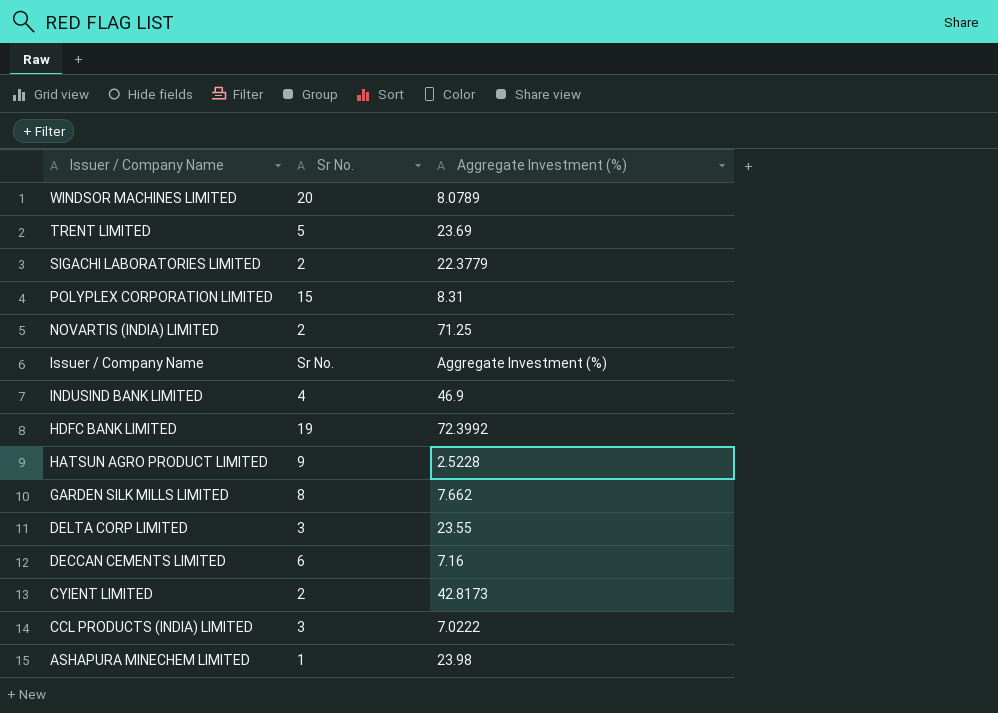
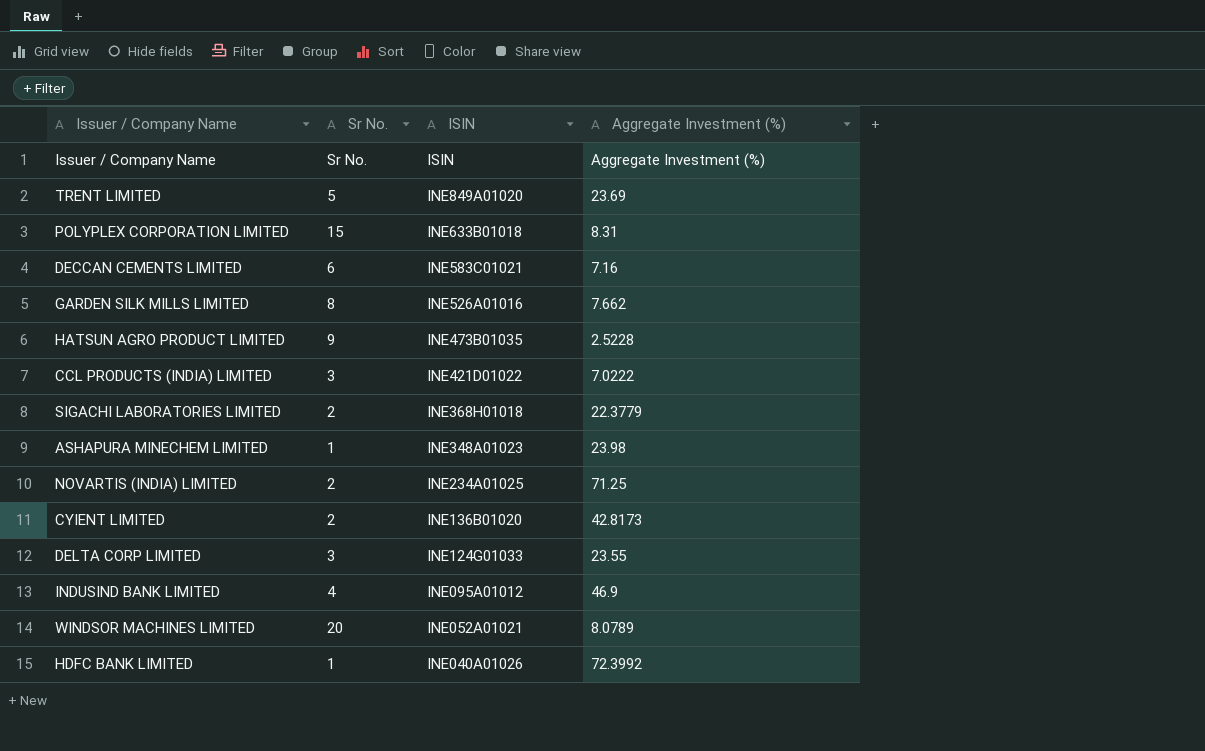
row order: Issuer / Company Name descending -> ISIN descending
column ISIN | position: none -> 3
HDFC BANK LIMITED | Sr No.: 19 -> 1

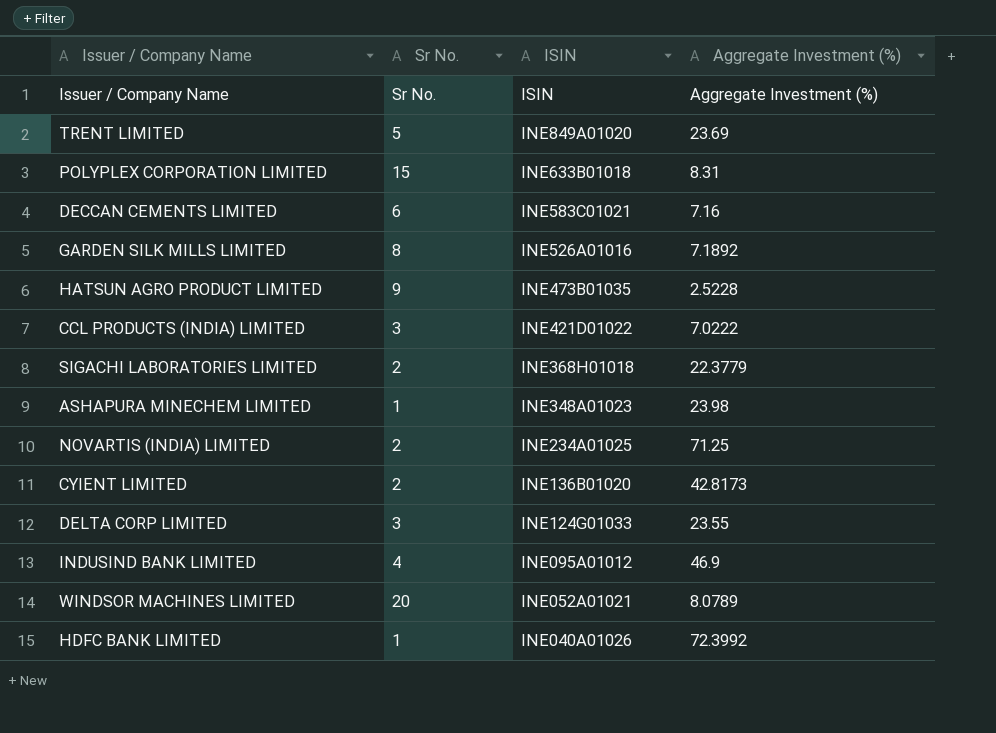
GARDEN SILK MILLS LIMITED | Aggregate Investment (%): 7.662 -> 7.1892

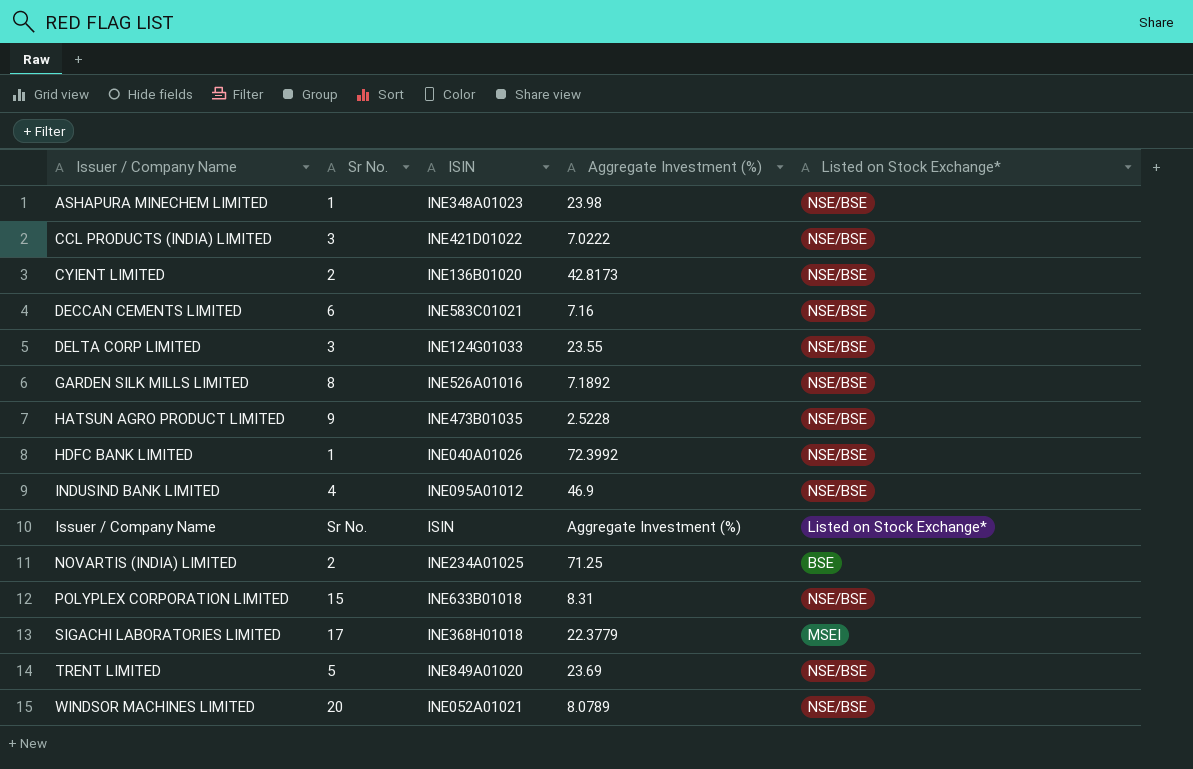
row order: ISIN descending -> Issuer / Company Name ascending
column Listed on Stock Exchange* | position: none -> 5
SIGACHI LABORATORIES LIMITED | Sr No.: 2 -> 17

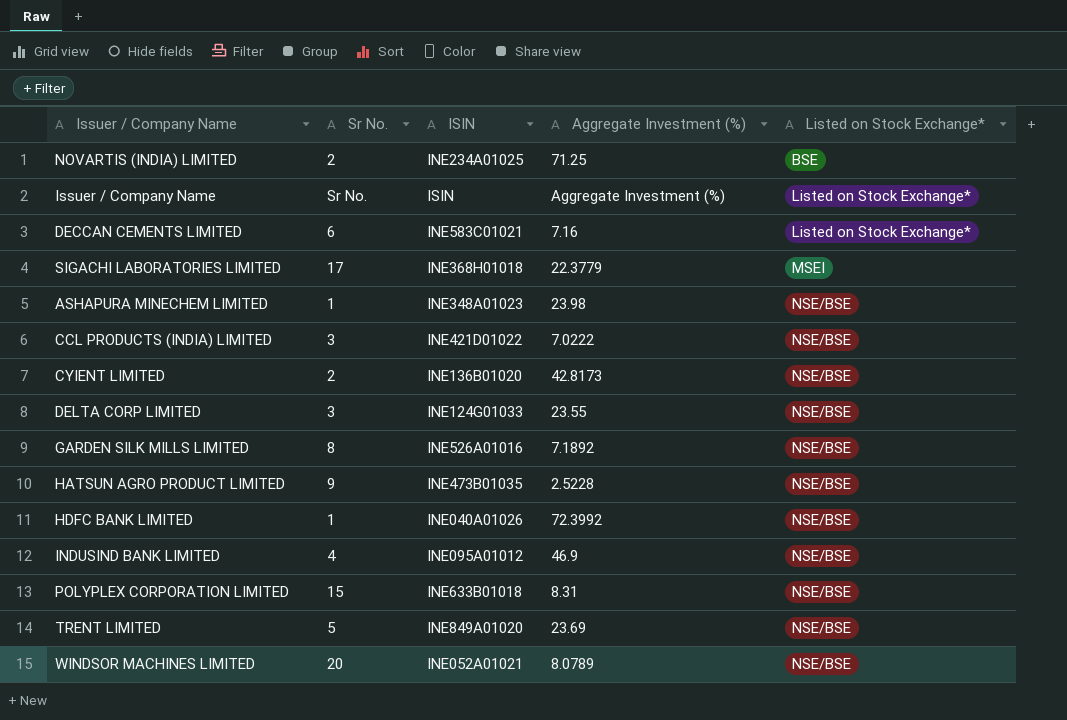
row order: Issuer / Company Name ascending -> Listed on Stock Exchange* ascending
DECCAN CEMENTS LIMITED | Listed on Stock Exchange*: NSE/BSE -> Listed on Stock Exchange*

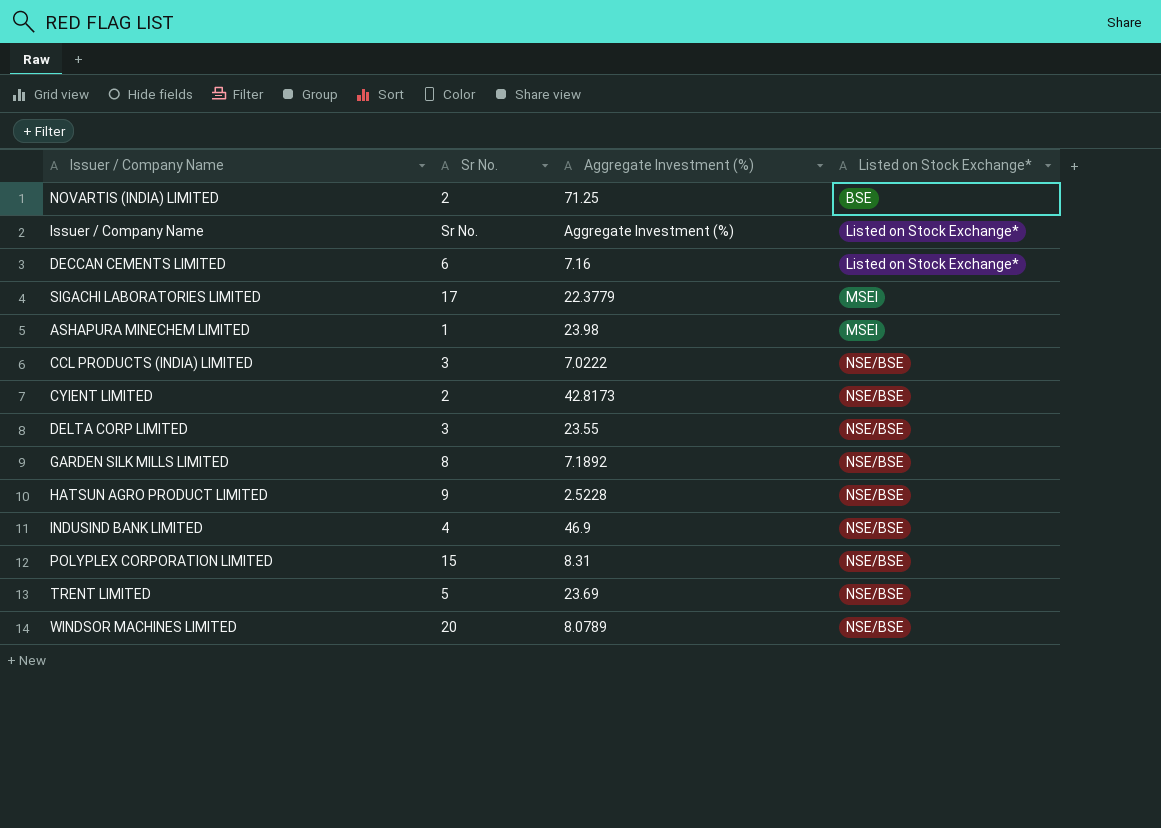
column ISIN | position: 3 -> none
row HDFC BANK LIMITED: 1 | INE040A01026 | 72.3992 | NSE/BSE -> none
ASHAPURA MINECHEM LIMITED | Listed on Stock Exchange*: NSE/BSE -> MSEI

